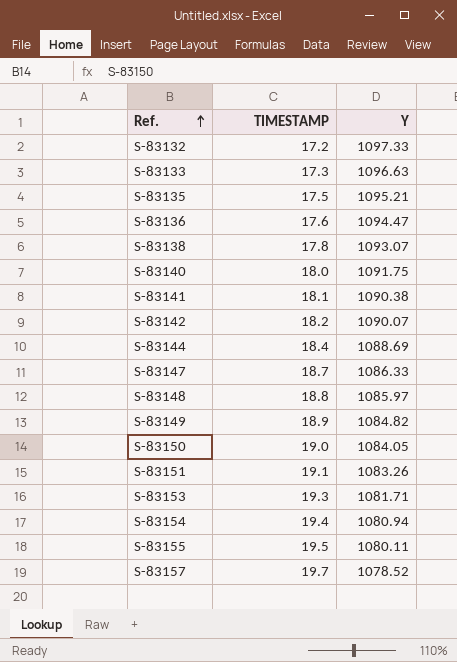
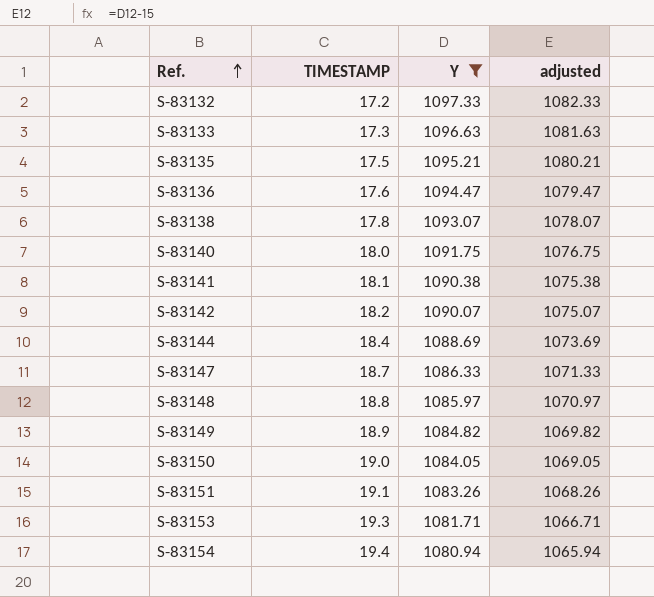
filter: none -> Y >= 1080.94
column adjusted | formula: none -> [Y] - 15

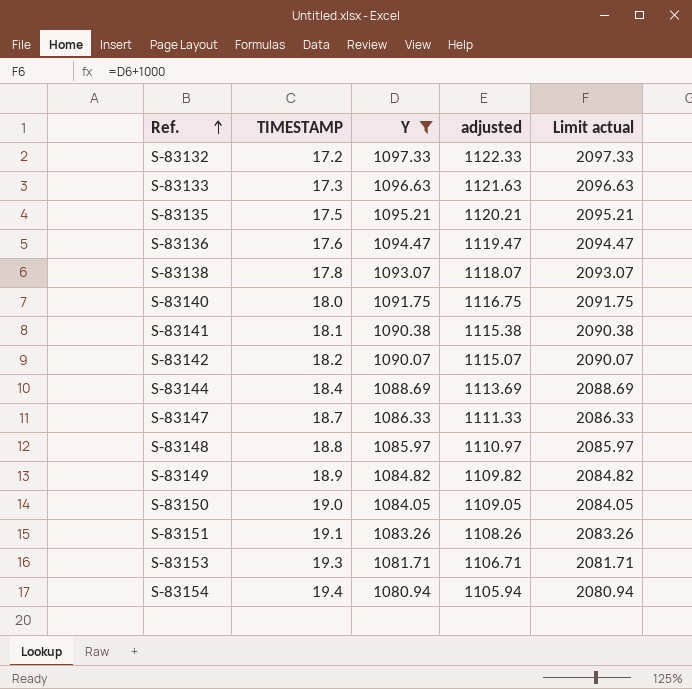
column adjusted | formula: [Y] - 15 -> [Y] + 25
column Limit actual | formula: none -> [Y] + 1000

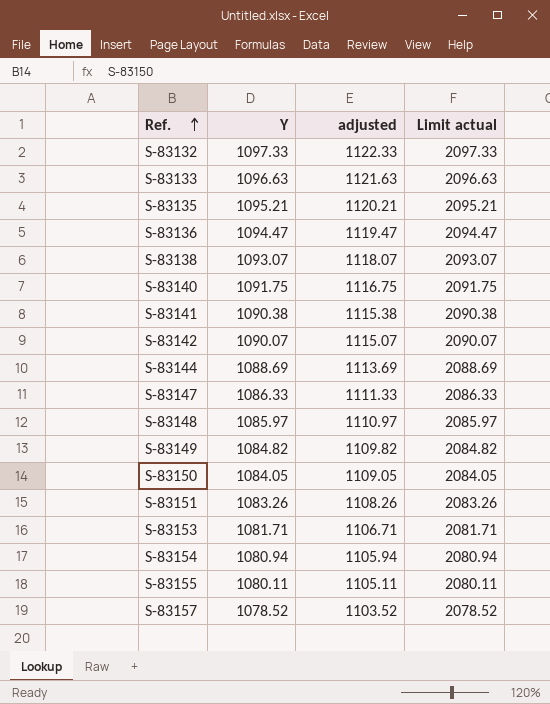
filter: Y >= 1080.94 -> none
column TIMESTAMP | position: 2 -> none

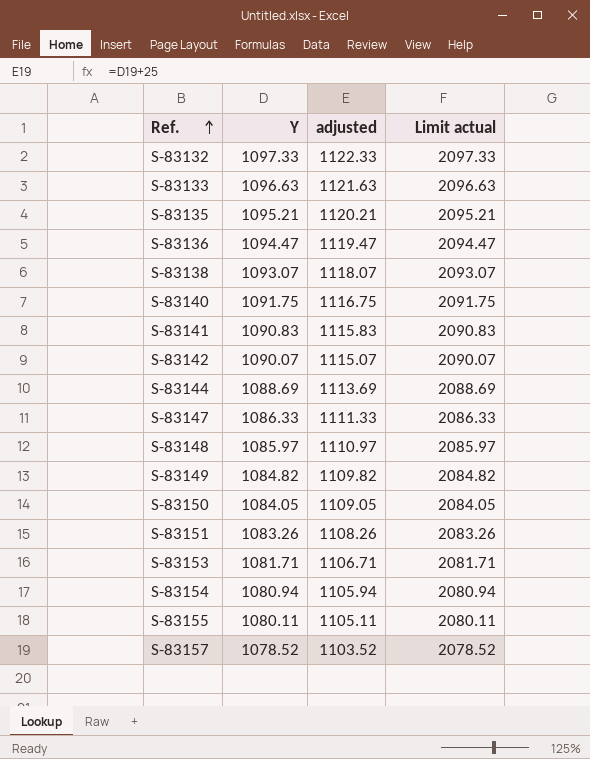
S-83141 | Y: 1090.38 -> 1090.83
S-83141 | adjusted: 1115.38 -> 1115.83
S-83141 | Limit actual: 2090.38 -> 2090.83

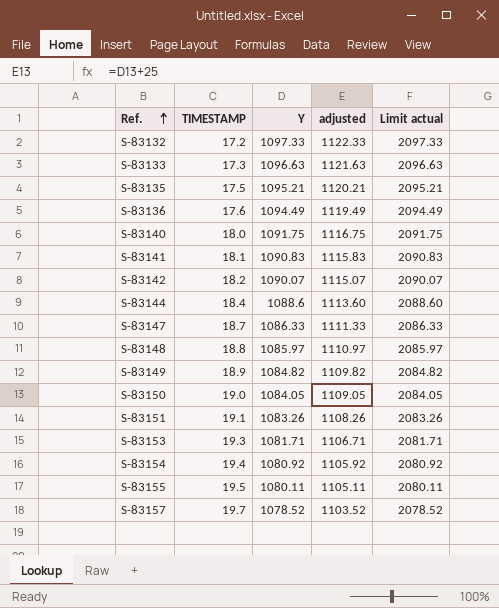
column TIMESTAMP | position: none -> 2
row S-83138: 1093.07 | 1118.07 | 2093.07 -> none
S-83136 | Y: 1094.47 -> 1094.49
S-83136 | adjusted: 1119.47 -> 1119.49
S-83136 | Limit actual: 2094.47 -> 2094.49
S-83144 | Y: 1088.69 -> 1088.6
S-83144 | adjusted: 1113.69 -> 1113.60
S-83144 | Limit actual: 2088.69 -> 2088.60
S-83154 | Y: 1080.94 -> 1080.92
S-83154 | adjusted: 1105.94 -> 1105.92
S-83154 | Limit actual: 2080.94 -> 2080.92

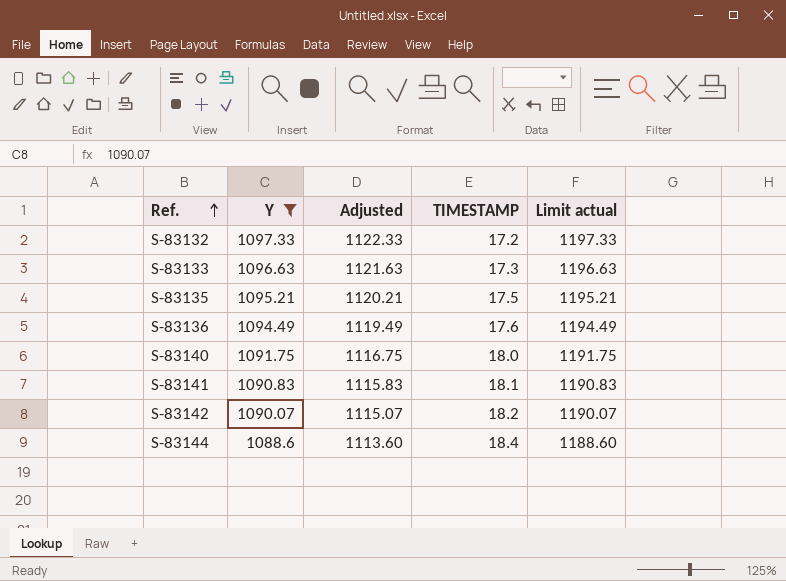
filter: none -> Y >= 1088.6
column name: adjusted -> Adjusted
column TIMESTAMP | position: 2 -> 4
column Limit actual | formula: [Y] + 1000 -> [Y] + 100

